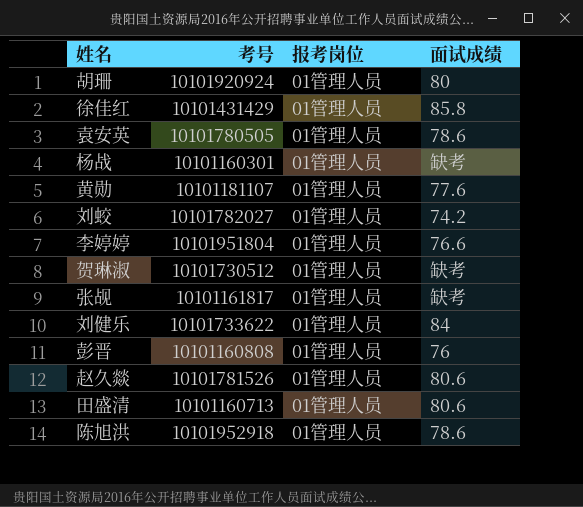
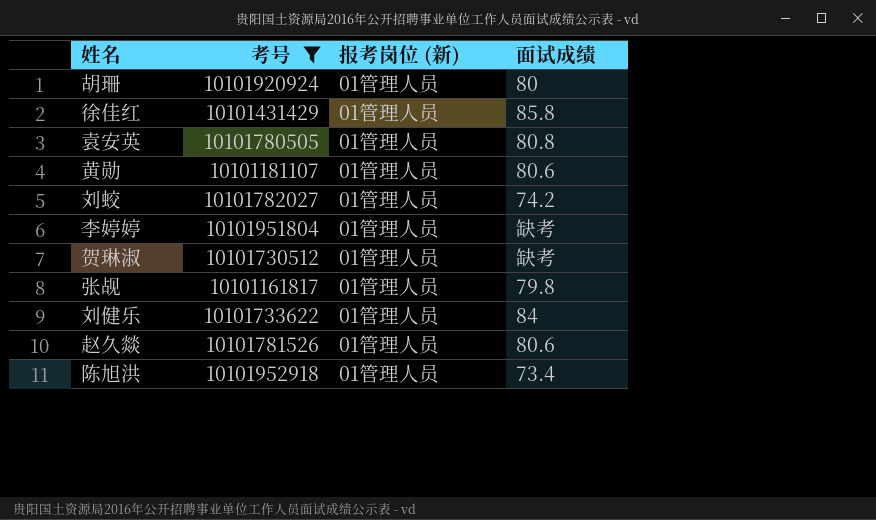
filter: none -> 考号 >= 10101161817
column name: 报考岗位 -> 报考岗位 (新)
袁安英 | 面试成绩: 78.6 -> 80.8
黄勋 | 面试成绩: 77.6 -> 80.6
李婷婷 | 面试成绩: 76.6 -> 缺考
张觇 | 面试成绩: 缺考 -> 79.8
陈旭洪 | 面试成绩: 78.6 -> 73.4

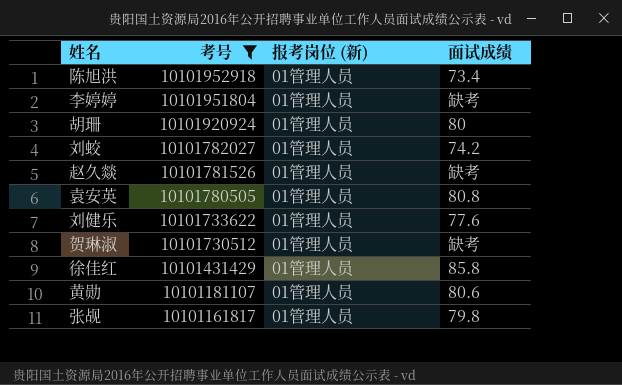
row order: none -> 考号 descending
赵久燚 | 面试成绩: 80.6 -> 缺考
刘健乐 | 面试成绩: 84 -> 77.6

